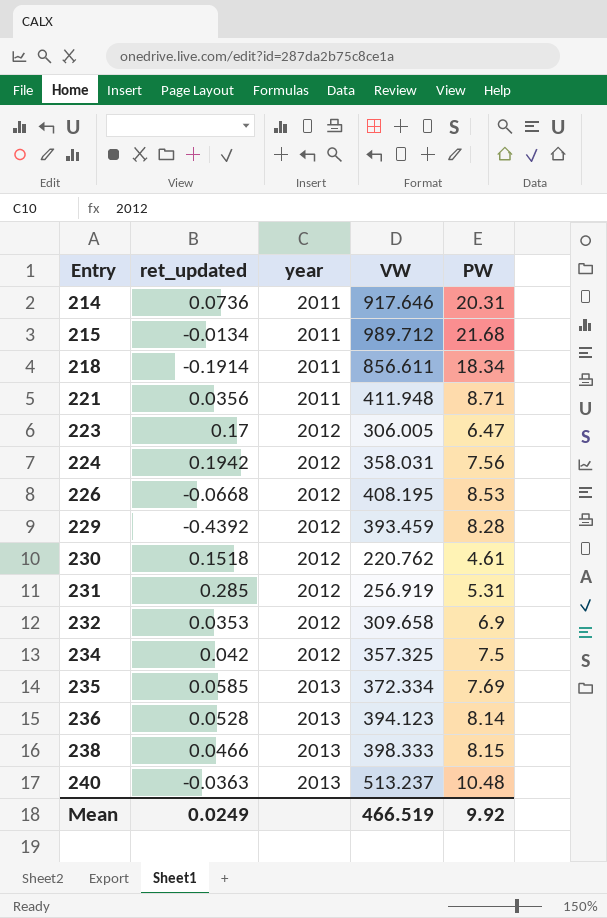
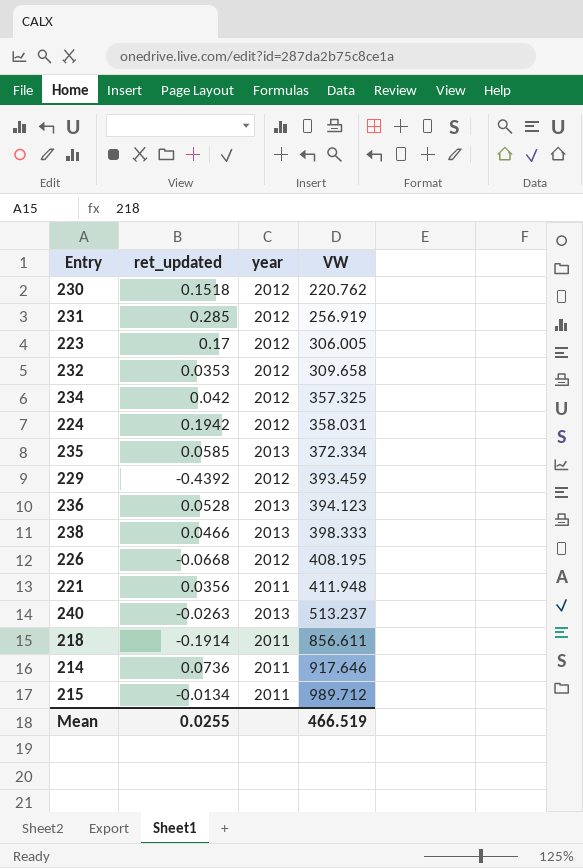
row order: Entry ascending -> VW ascending
column PW | position: 5 -> none
240 | ret_updated: -0.0363 -> -0.0263
Mean | ret_updated: 0.0249 -> 0.0255

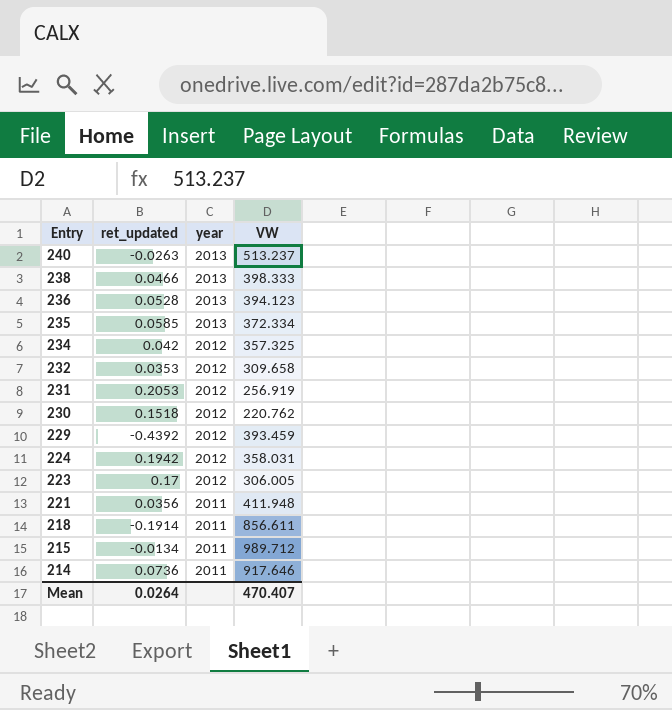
row order: VW ascending -> Entry descending
row 226: -0.0668 | 2012 | 408.195 -> none
231 | ret_updated: 0.285 -> 0.2053
Mean | ret_updated: 0.0255 -> 0.0264
Mean | VW: 466.519 -> 470.407

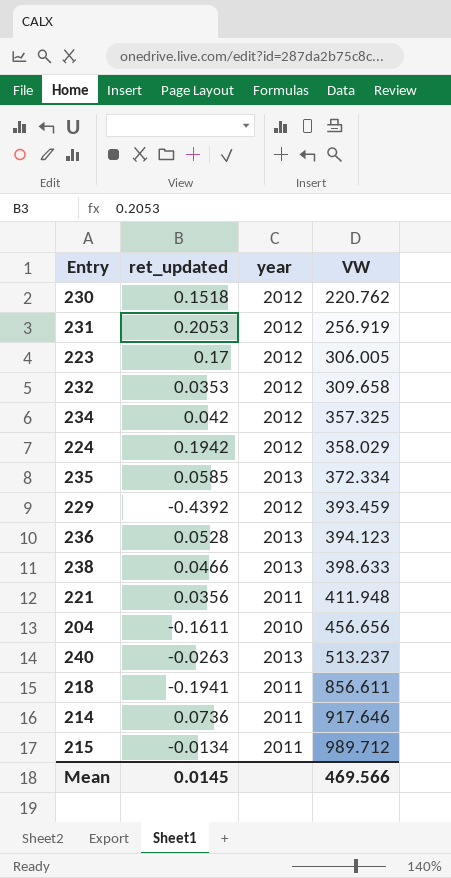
row order: Entry descending -> VW ascending
224 | VW: 358.031 -> 358.029
238 | VW: 398.333 -> 398.633
row 204: none -> -0.1611 | 2010 | 456.656
218 | ret_updated: -0.1914 -> -0.1941
Mean | ret_updated: 0.0264 -> 0.0145
Mean | VW: 470.407 -> 469.566

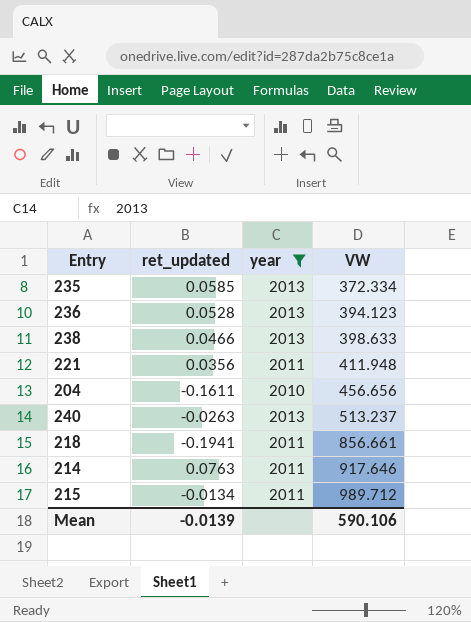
filter: none -> year != 2012
218 | VW: 856.611 -> 856.661
214 | ret_updated: 0.0736 -> 0.0763
Mean | ret_updated: 0.0145 -> -0.0139
Mean | VW: 469.566 -> 590.106

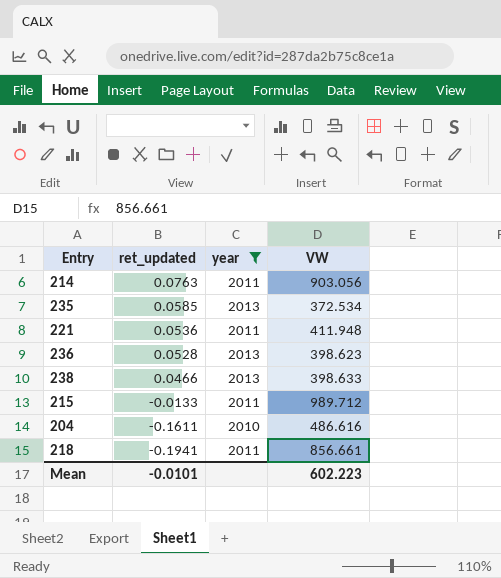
row order: VW ascending -> ret_updated descending
row 240: -0.0263 | 2013 | 513.237 -> none
214 | VW: 917.646 -> 903.056
235 | VW: 372.334 -> 372.534
221 | ret_updated: 0.0356 -> 0.0536
236 | VW: 394.123 -> 398.623
215 | ret_updated: -0.0134 -> -0.0133
204 | VW: 456.656 -> 486.616
Mean | ret_updated: -0.0139 -> -0.0101
Mean | VW: 590.106 -> 602.223

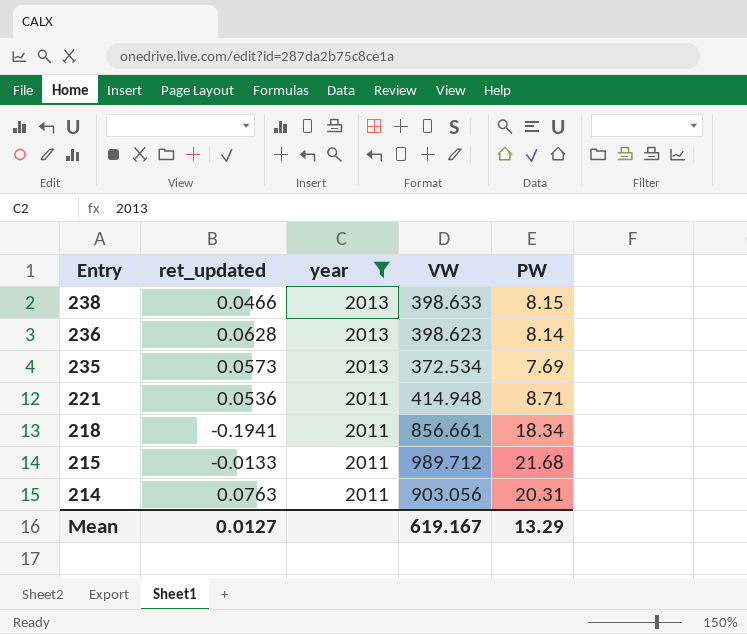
row order: ret_updated descending -> Entry descending
column PW | position: none -> 5
row 204: -0.1611 | 2010 | 486.616 -> none
236 | ret_updated: 0.0528 -> 0.0628
235 | ret_updated: 0.0585 -> 0.0573
221 | VW: 411.948 -> 414.948
Mean | ret_updated: -0.0101 -> 0.0127
Mean | VW: 602.223 -> 619.167

